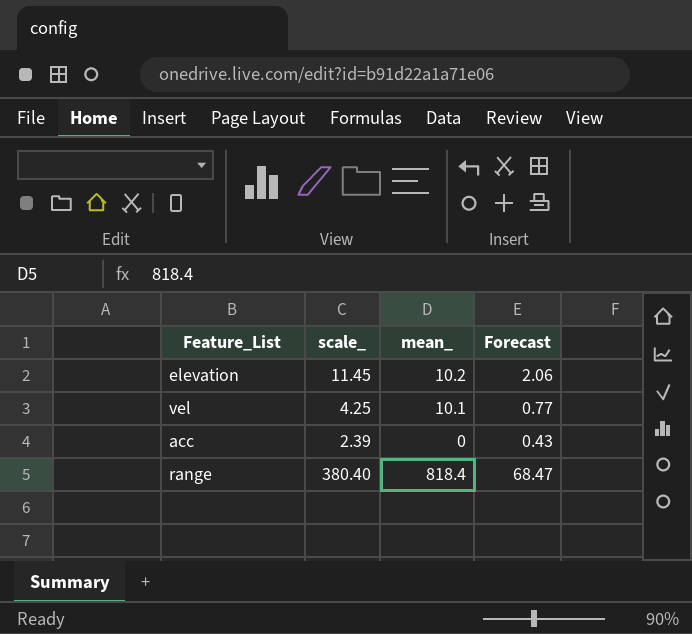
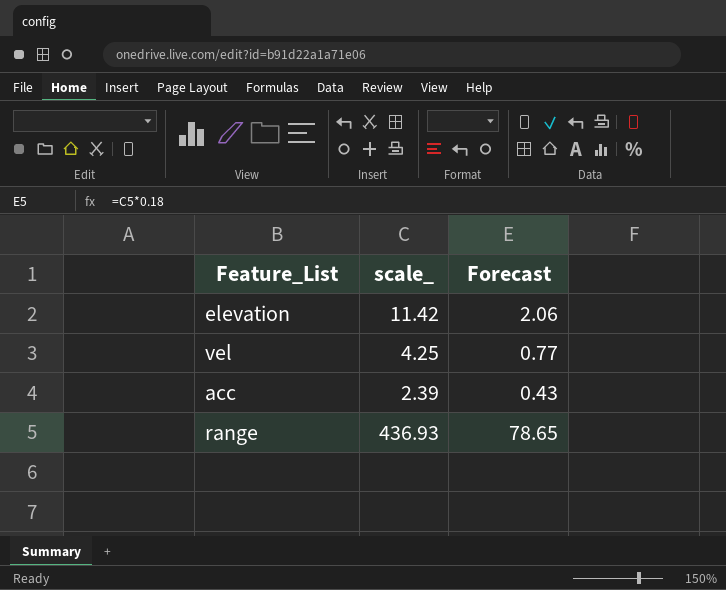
column mean_ | position: 3 -> none
elevation | scale_: 11.45 -> 11.42
range | scale_: 380.40 -> 436.93
range | Forecast: 68.47 -> 78.65

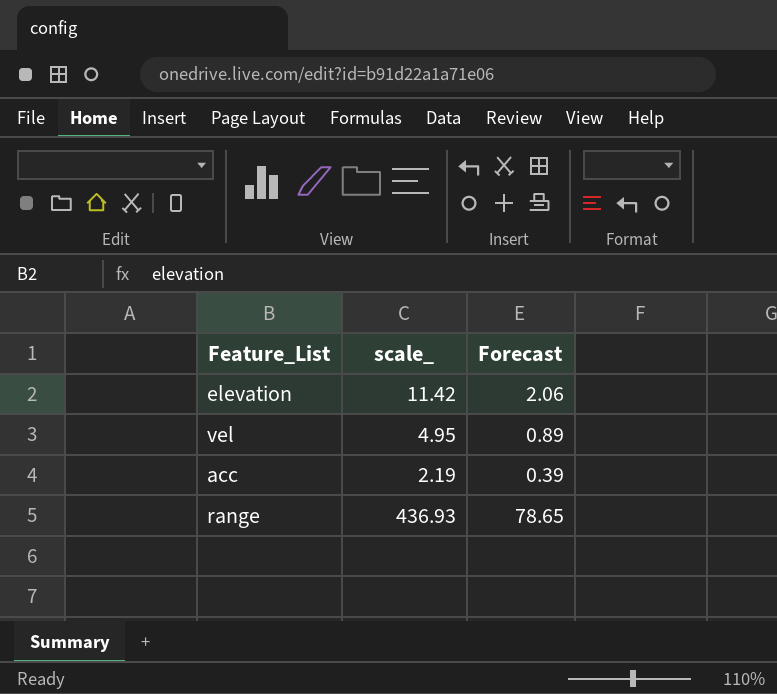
vel | scale_: 4.25 -> 4.95
vel | Forecast: 0.77 -> 0.89
acc | scale_: 2.39 -> 2.19
acc | Forecast: 0.43 -> 0.39

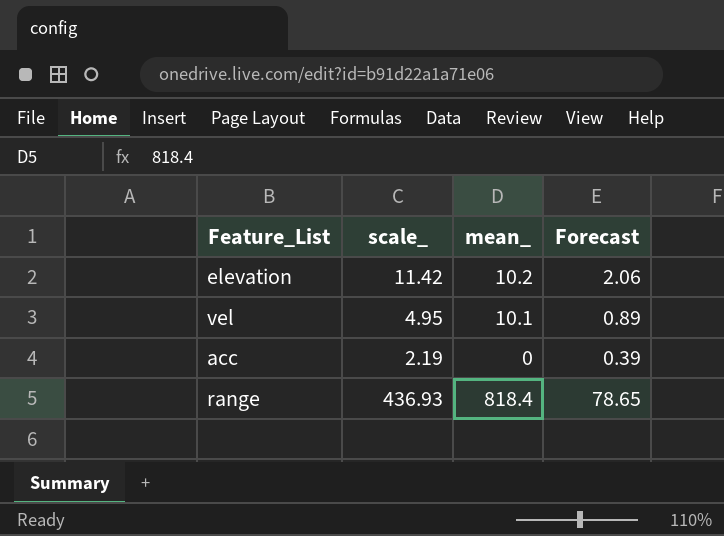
column mean_ | position: none -> 3

